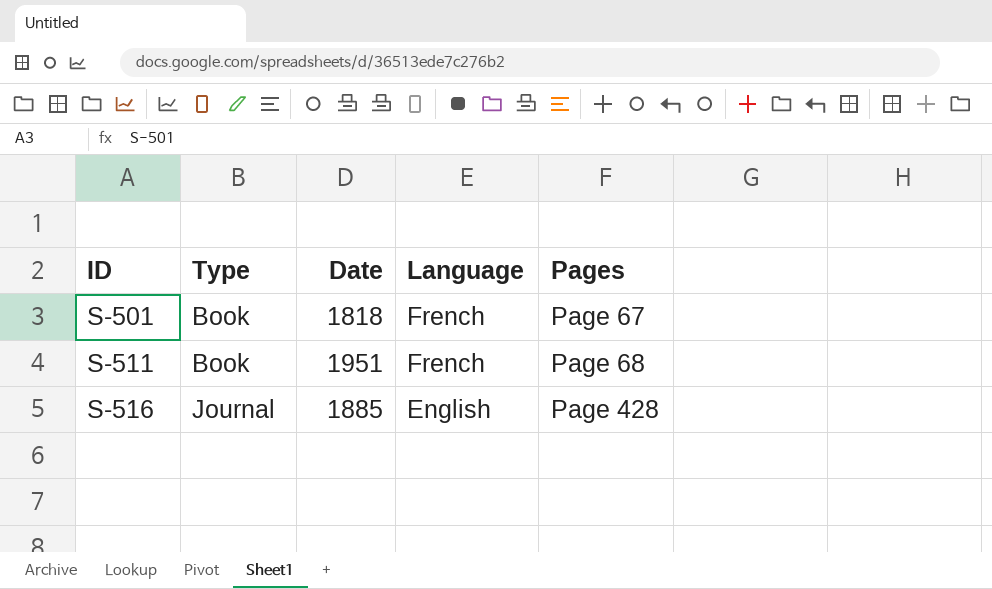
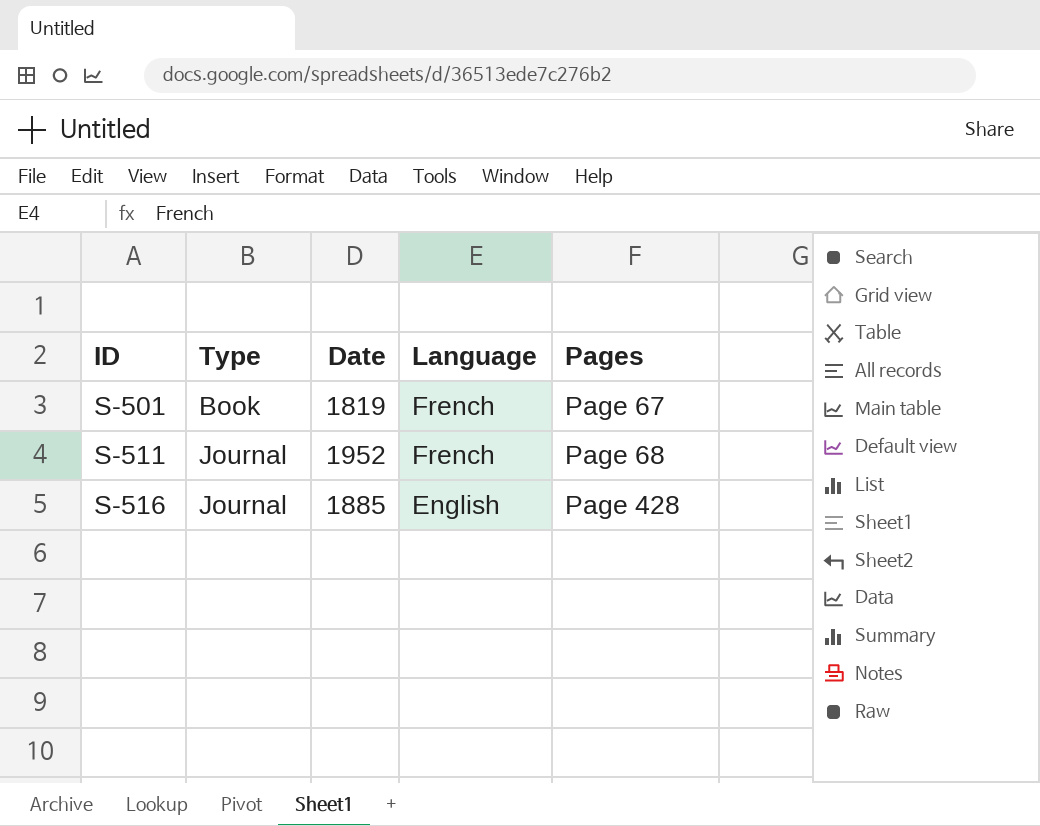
S-501 | Date: 1818 -> 1819
S-511 | Type: Book -> Journal
S-511 | Date: 1951 -> 1952

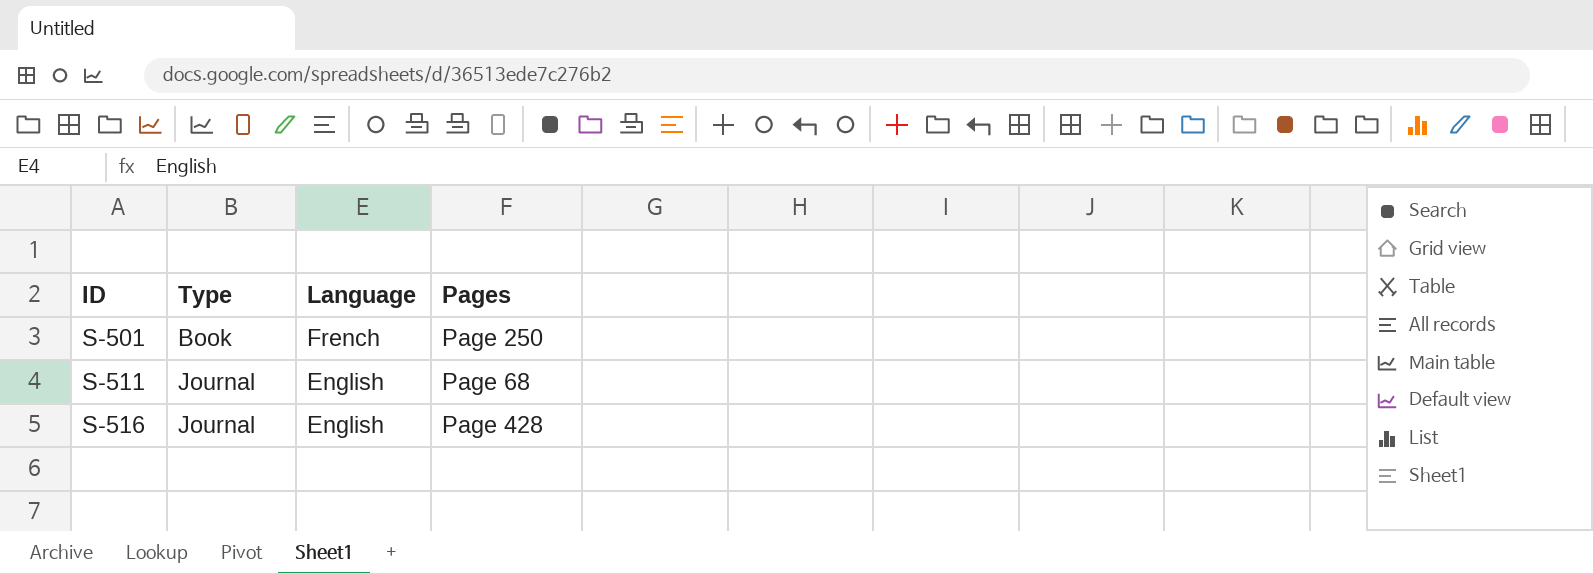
column Date | position: 3 -> none
S-501 | Pages: Page 67 -> Page 250
S-511 | Language: French -> English

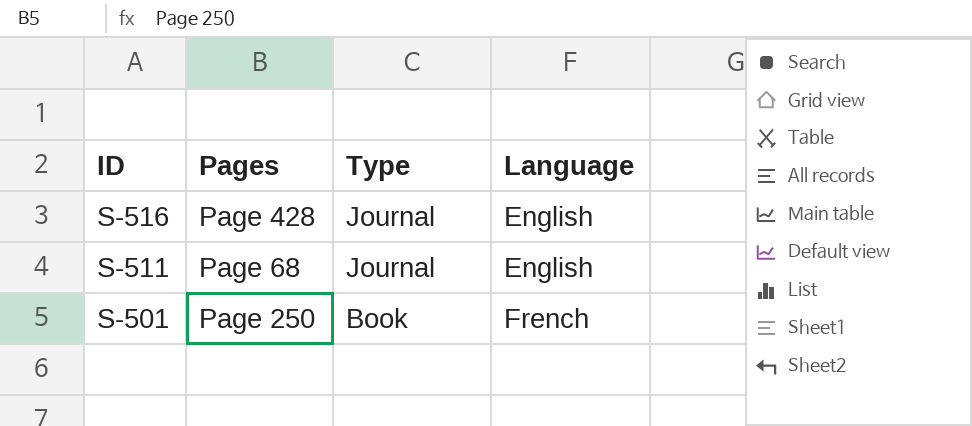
row order: ID ascending -> ID descending
column Pages | position: 4 -> 2

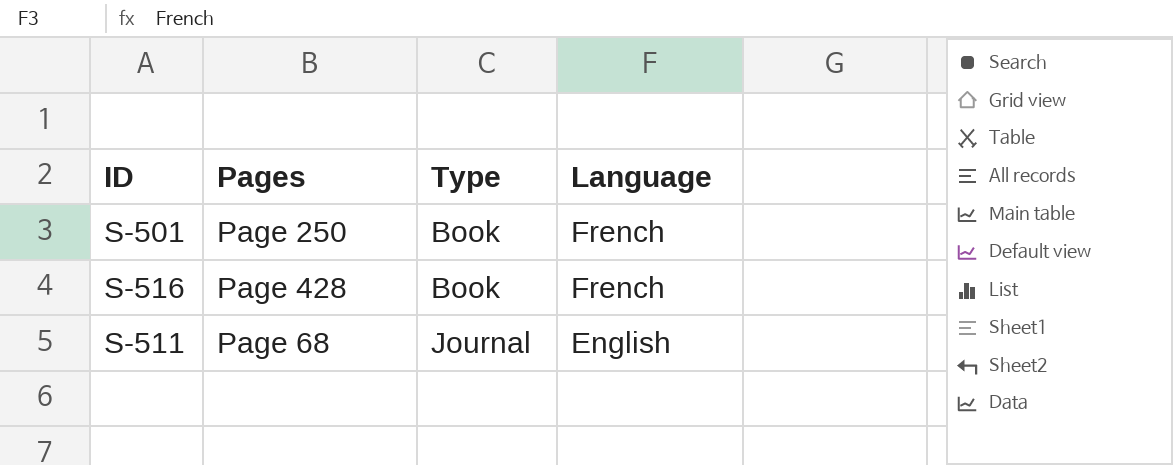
row order: ID descending -> Type ascending
S-516 | Type: Journal -> Book
S-516 | Language: English -> French

